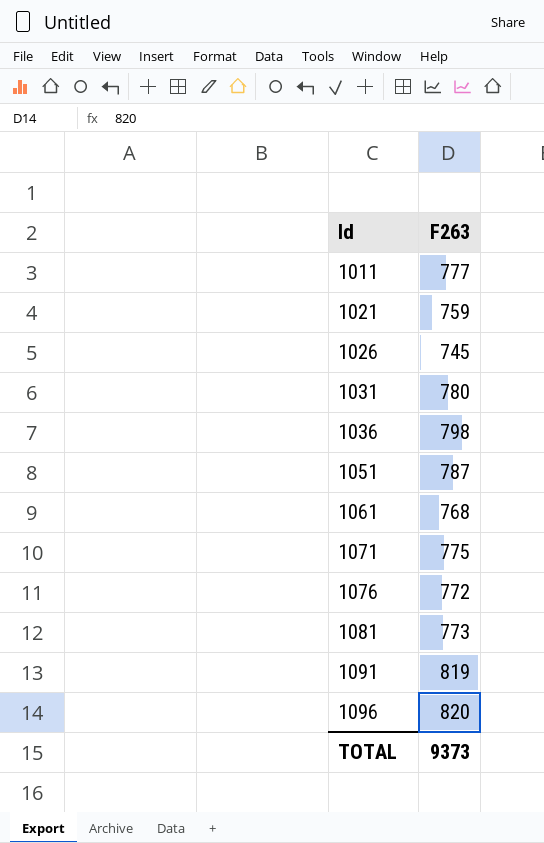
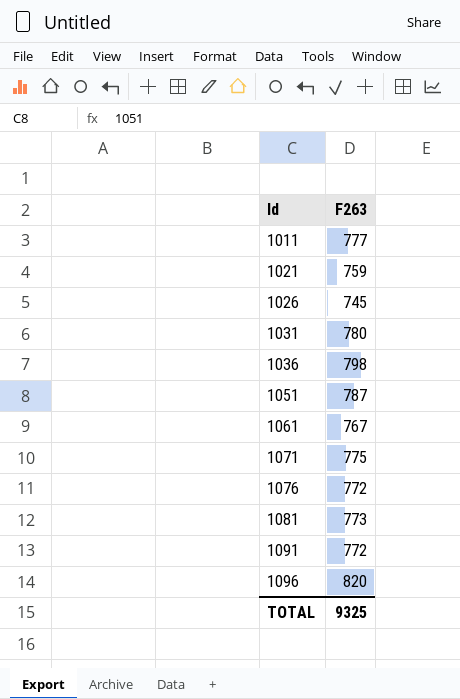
1061 | F263: 768 -> 767
1091 | F263: 819 -> 772
TOTAL | F263: 9373 -> 9325

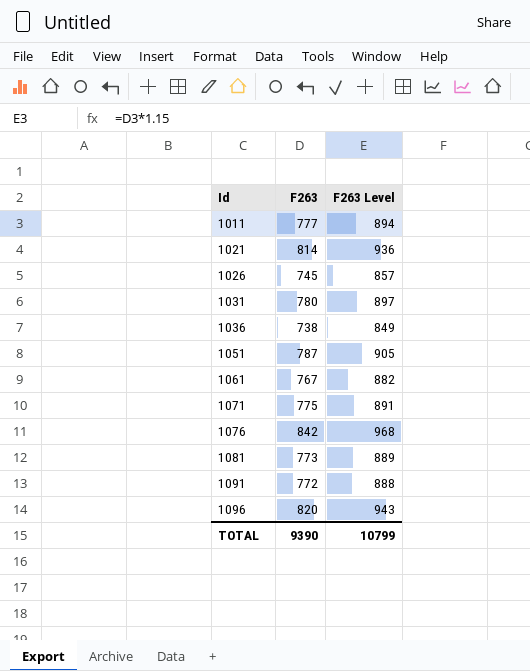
column F263 Level | formula: none -> [F263] * 1.15
1021 | F263: 759 -> 814
1036 | F263: 798 -> 738
1076 | F263: 772 -> 842
TOTAL | F263: 9325 -> 9390

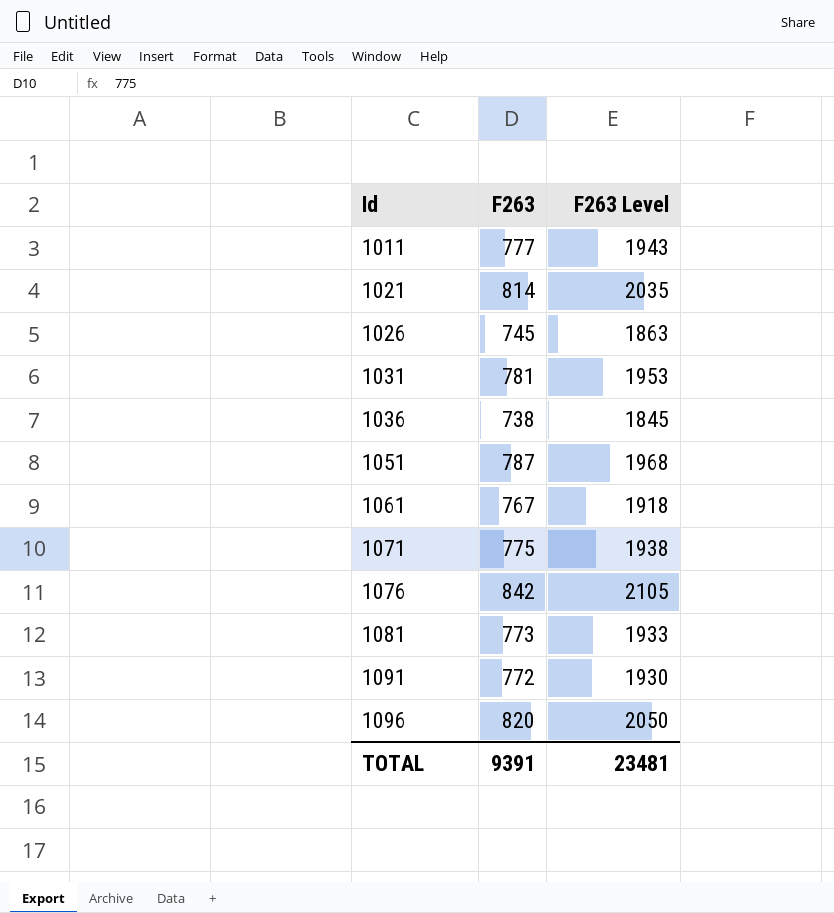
column F263 Level | formula: [F263] * 1.15 -> [F263] * 2.5
1031 | F263: 780 -> 781
TOTAL | F263: 9390 -> 9391
TOTAL | F263 Level: 10799 -> 23481

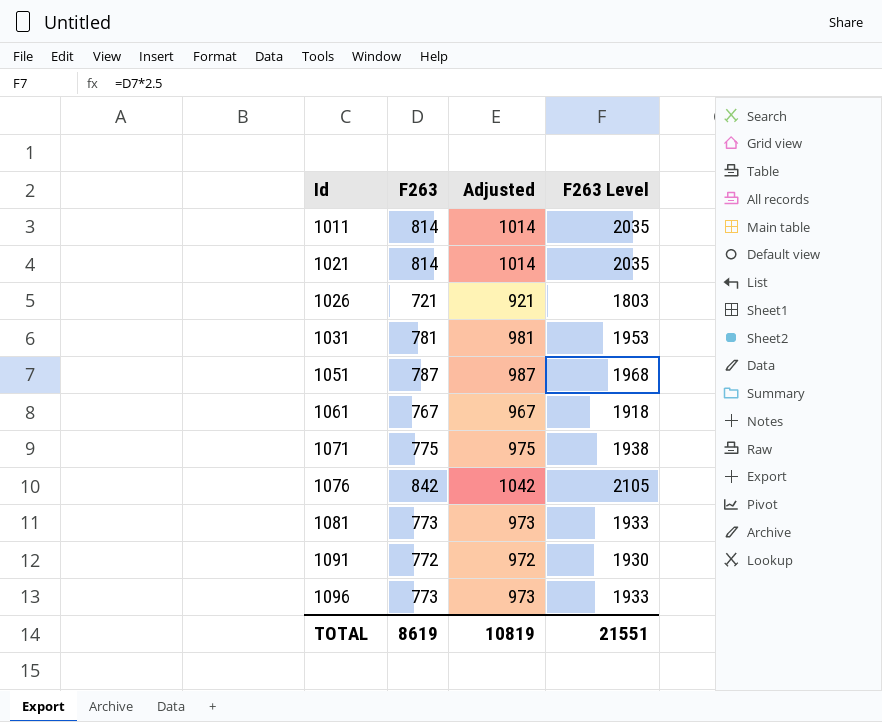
column Adjusted | formula: none -> [F263] + 200
row 1036: 738 | 1845 -> none
1011 | F263: 777 -> 814
1011 | F263 Level: 1943 -> 2035
1026 | F263: 745 -> 721
1026 | F263 Level: 1863 -> 1803
1096 | F263: 820 -> 773
1096 | F263 Level: 2050 -> 1933
TOTAL | F263: 9391 -> 8619
TOTAL | F263 Level: 23481 -> 21551

